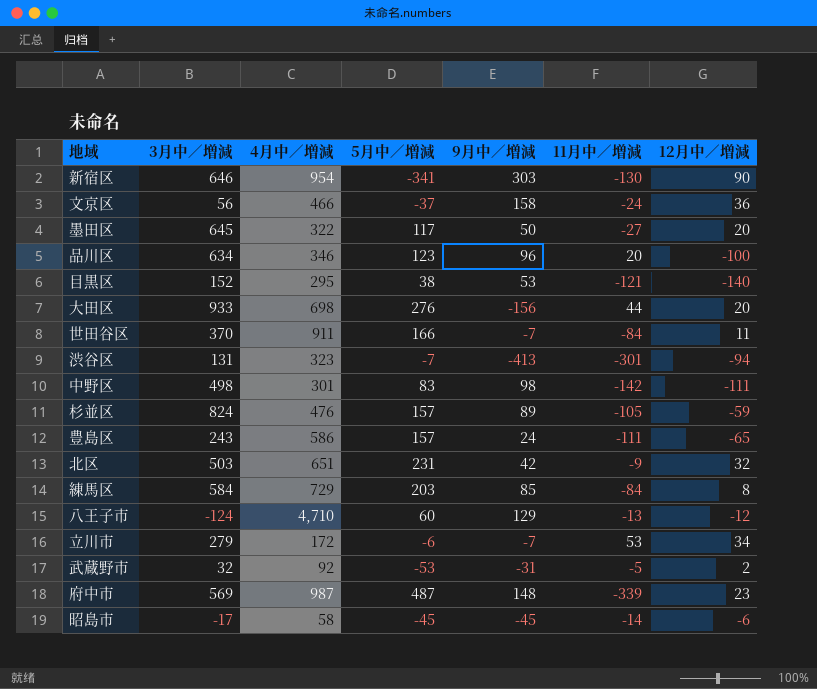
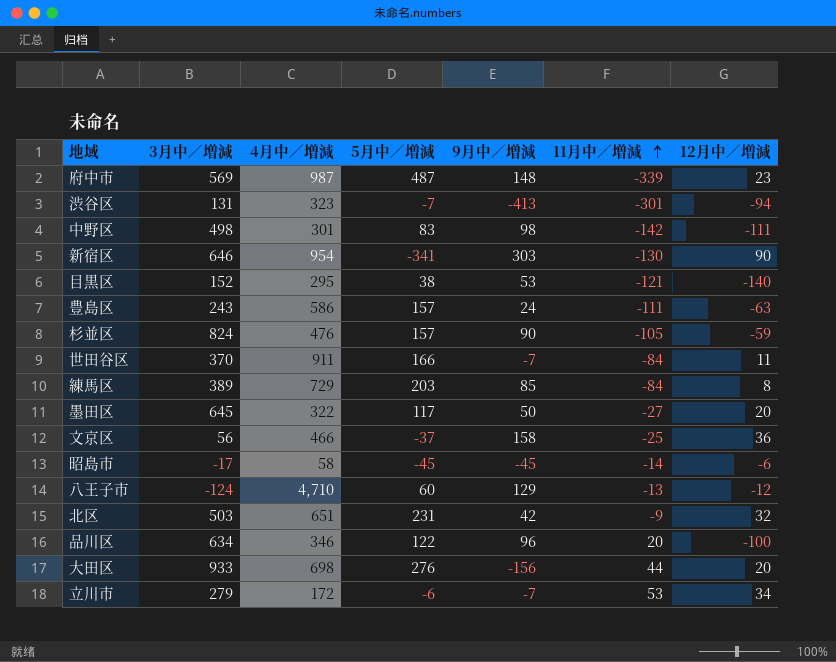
row order: none -> 11月中／増減 ascending
row 武蔵野市: 32 | 92 | -53 | -31 | -5 | 2 -> none
豊島区 | 12月中／増減: -65 -> -63
杉並区 | 9月中／増減: 89 -> 90
練馬区 | 3月中／増減: 584 -> 389
文京区 | 11月中／増減: -24 -> -25
品川区 | 5月中／増減: 123 -> 122

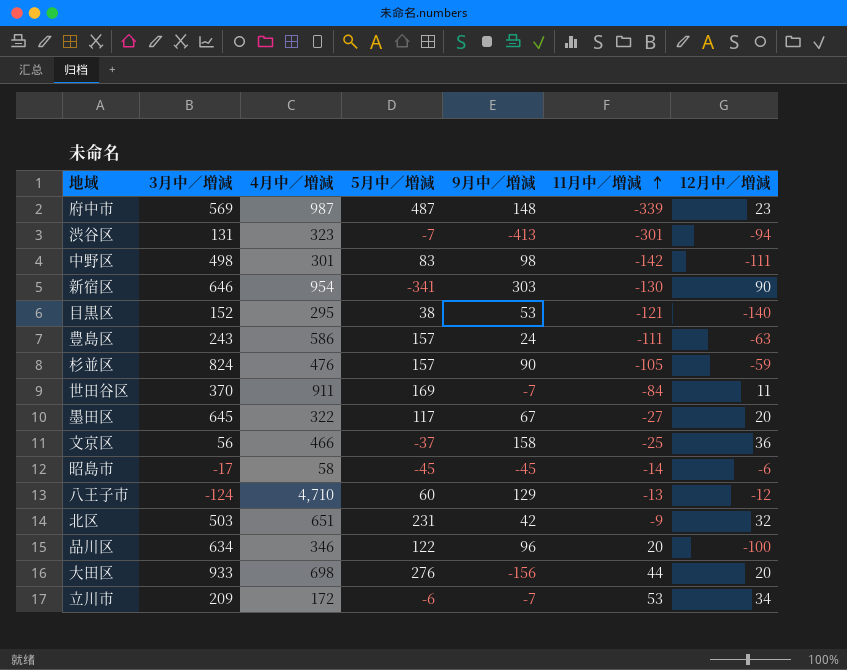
row 練馬区: 389 | 729 | 203 | 85 | -84 | 8 -> none
世田谷区 | 5月中／増減: 166 -> 169
墨田区 | 9月中／増減: 50 -> 67
立川市 | 3月中／増減: 279 -> 209

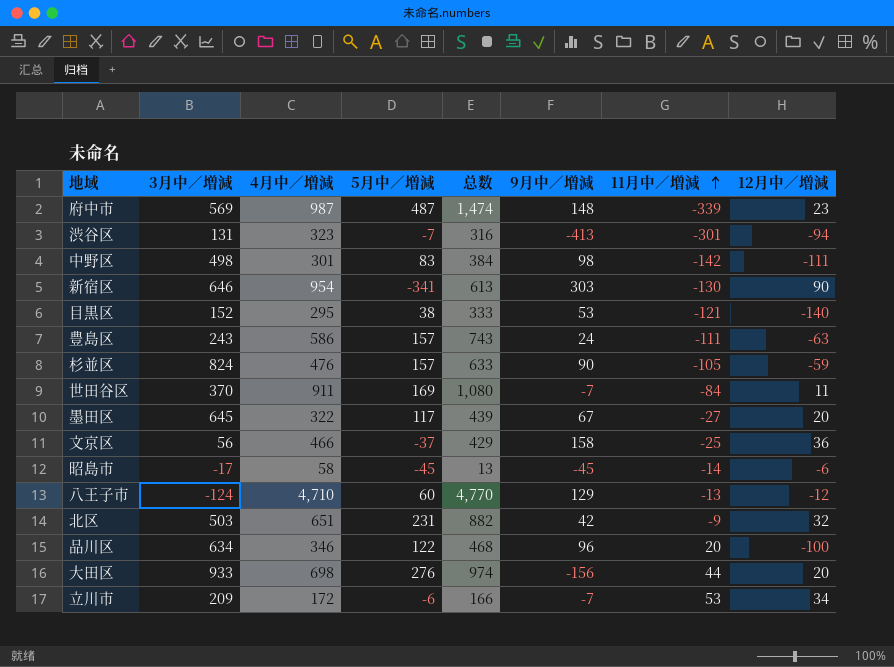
column 总数 | formula: none -> [4月中／増減] + [5月中／増減]

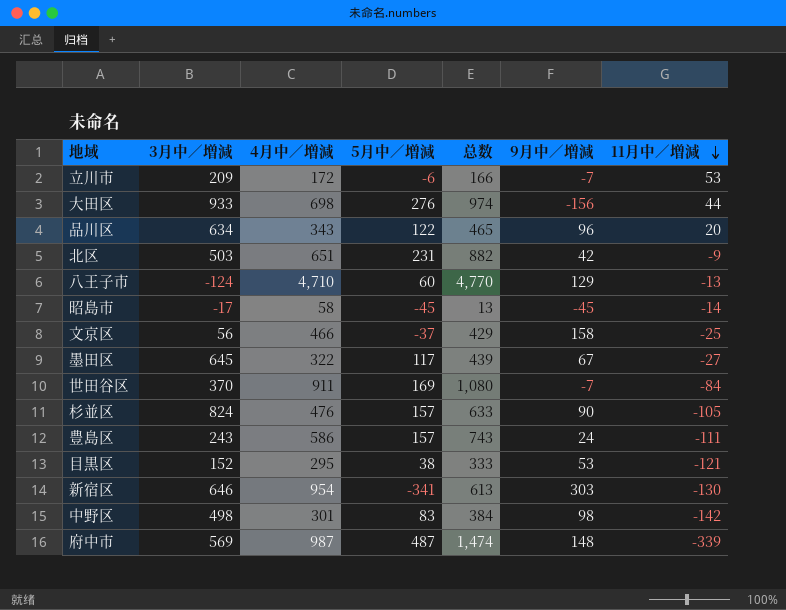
row order: 11月中／増減 ascending -> 11月中／増減 descending
column 12月中／増減 | position: 8 -> none
row 渋谷区: 131 | 323 | -7 | 316 | -413 | -301 | -94 -> none
品川区 | 4月中／増減: 346 -> 343
品川区 | 总数: 468 -> 465

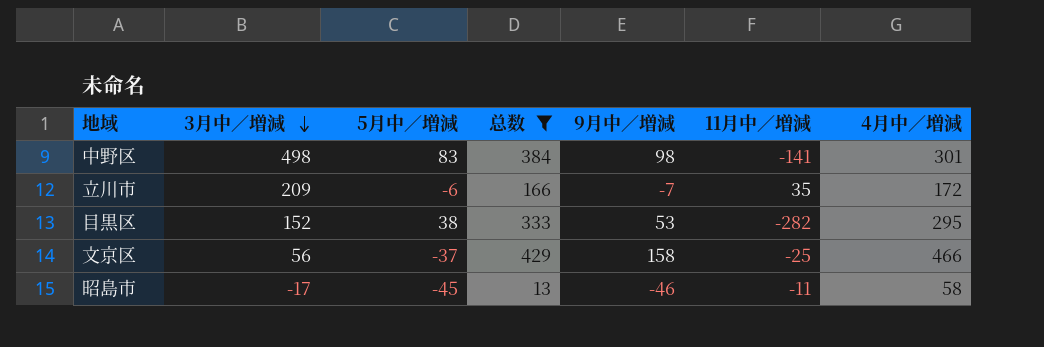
filter: none -> 总数 <= 429
row order: 11月中／増減 descending -> 3月中／増減 descending
column 4月中／増減 | position: 3 -> 7
中野区 | 11月中／増減: -142 -> -141
立川市 | 11月中／増減: 53 -> 35
目黒区 | 11月中／増減: -121 -> -282
昭島市 | 9月中／増減: -45 -> -46
昭島市 | 11月中／増減: -14 -> -11

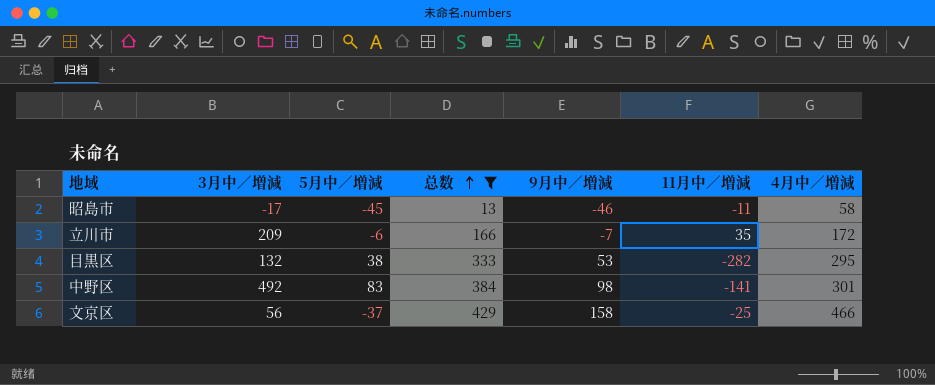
row order: 3月中／増減 descending -> 总数 ascending
目黒区 | 3月中／増減: 152 -> 132
中野区 | 3月中／増減: 498 -> 492

